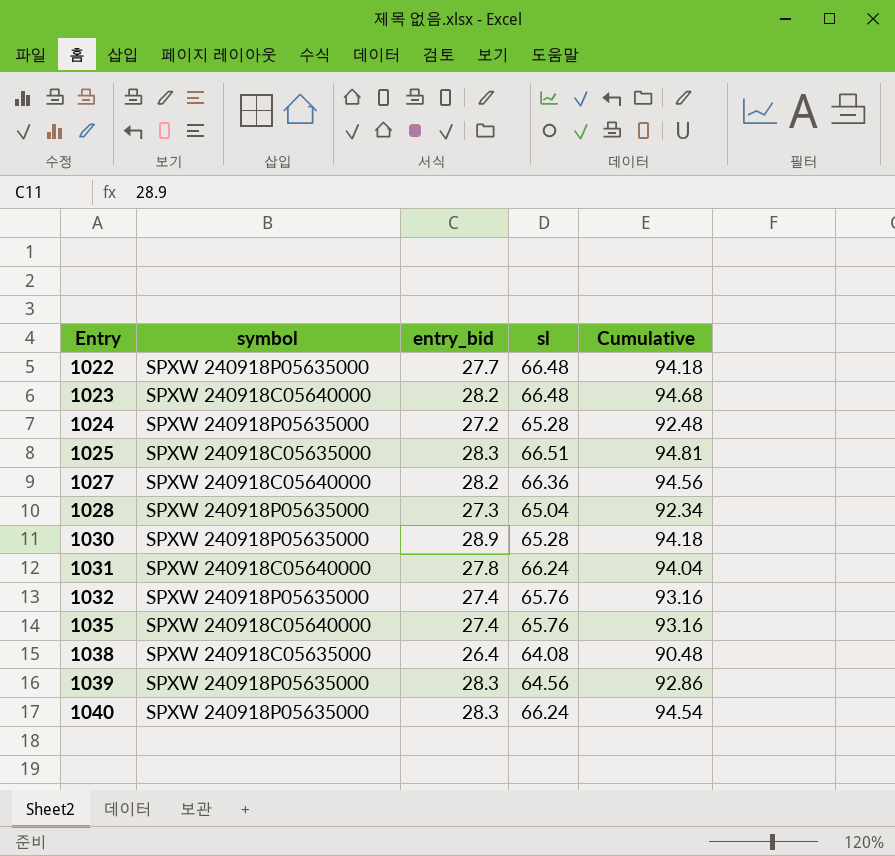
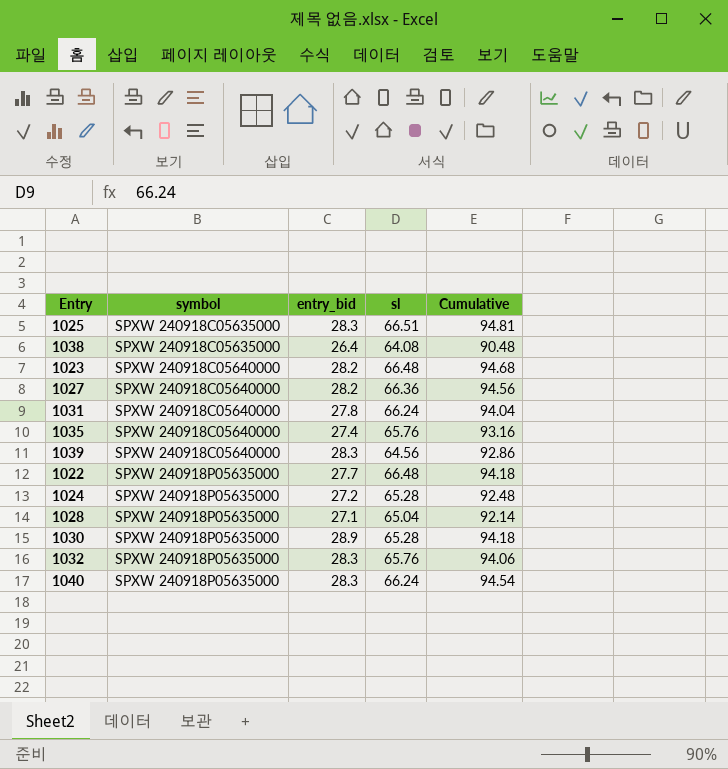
row order: Entry ascending -> symbol ascending
1039 | symbol: SPXW 240918P05635000 -> SPXW 240918C05640000
1028 | entry_bid: 27.3 -> 27.1
1028 | Cumulative: 92.34 -> 92.14
1032 | entry_bid: 27.4 -> 28.3
1032 | Cumulative: 93.16 -> 94.06

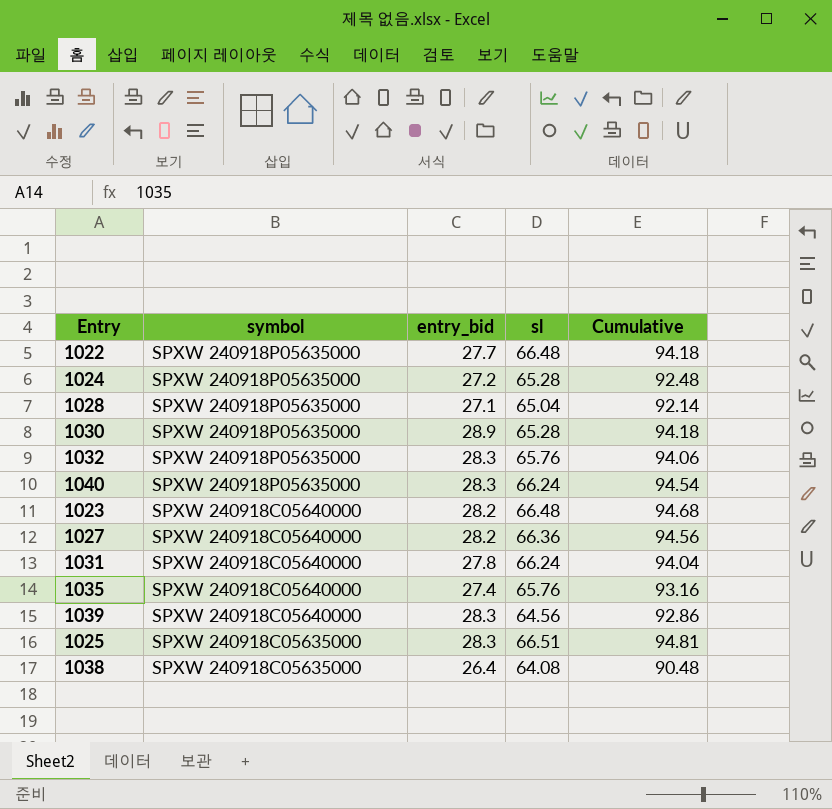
row order: symbol ascending -> symbol descending

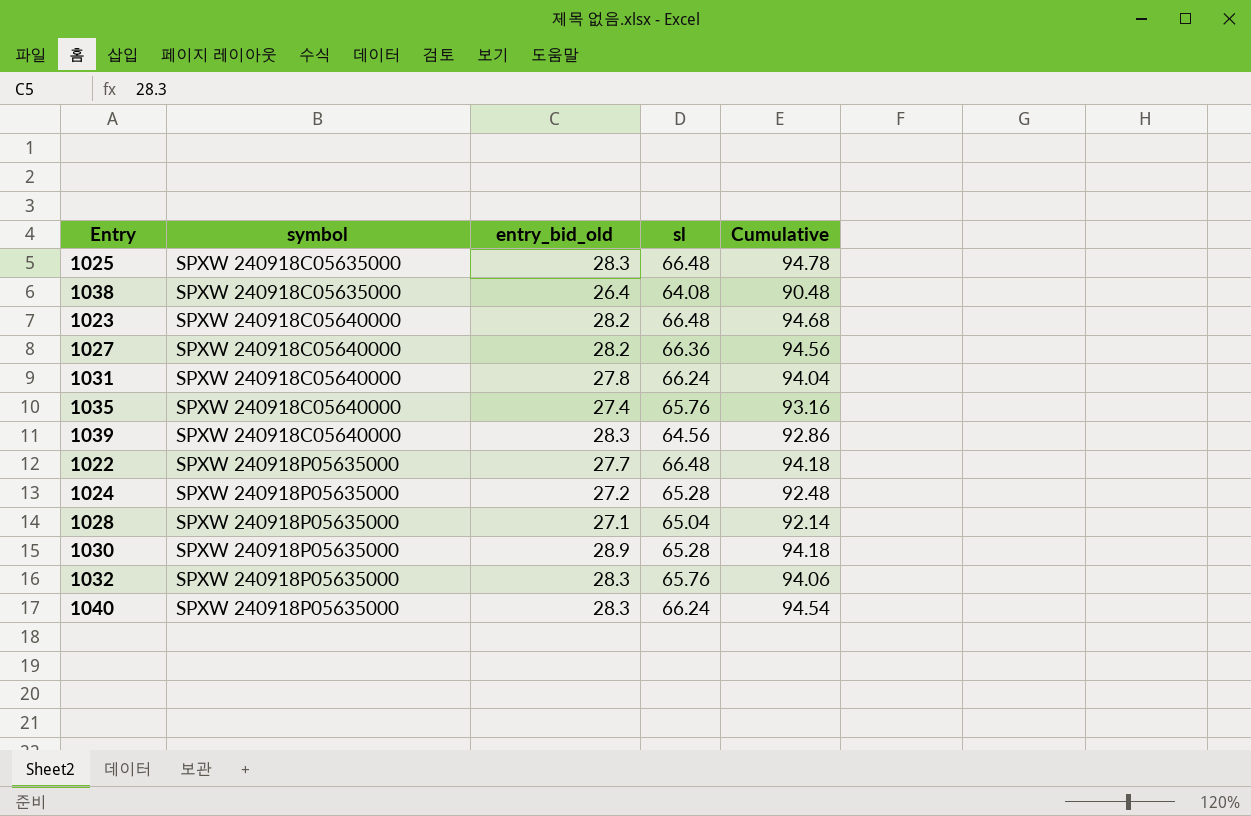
row order: symbol descending -> symbol ascending
column name: entry_bid -> entry_bid_old
1025 | sl: 66.51 -> 66.48
1025 | Cumulative: 94.81 -> 94.78

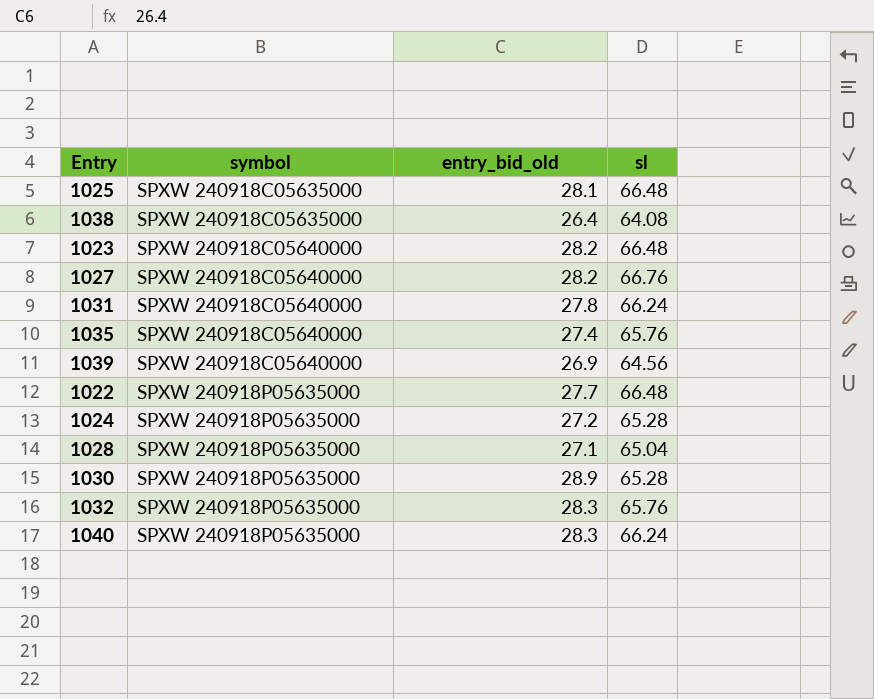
column Cumulative | formula: [entry_bid_old] + [sl] -> none
1025 | entry_bid_old: 28.3 -> 28.1
1027 | sl: 66.36 -> 66.76
1039 | entry_bid_old: 28.3 -> 26.9

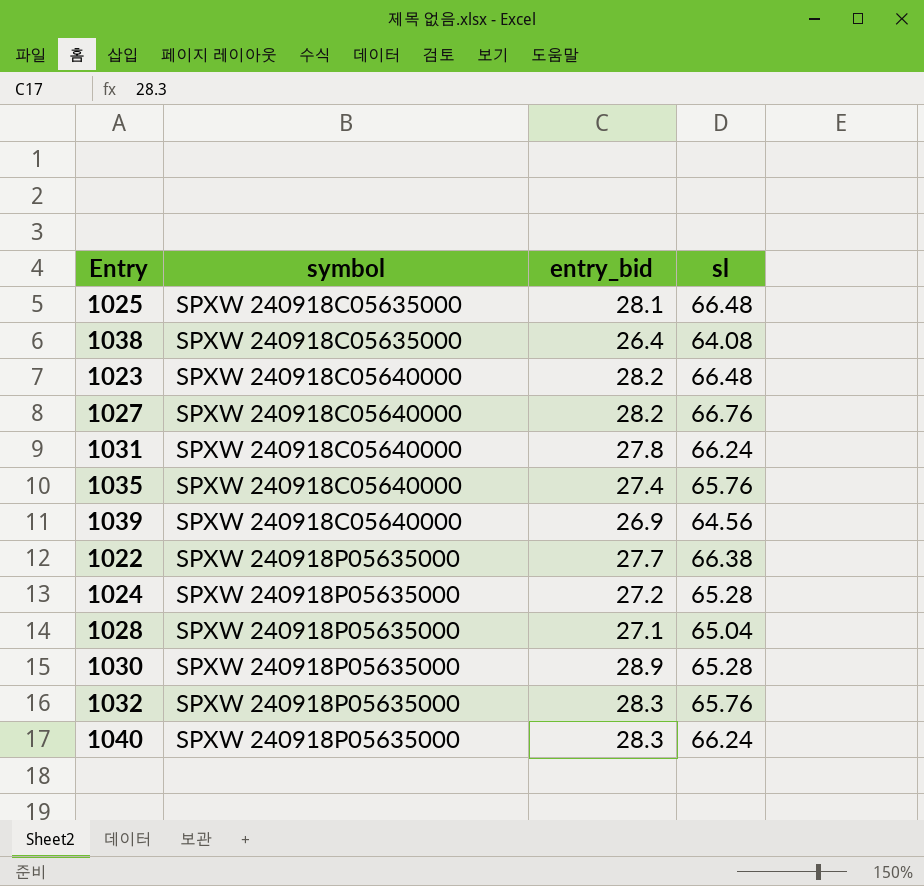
column name: entry_bid_old -> entry_bid
1022 | sl: 66.48 -> 66.38

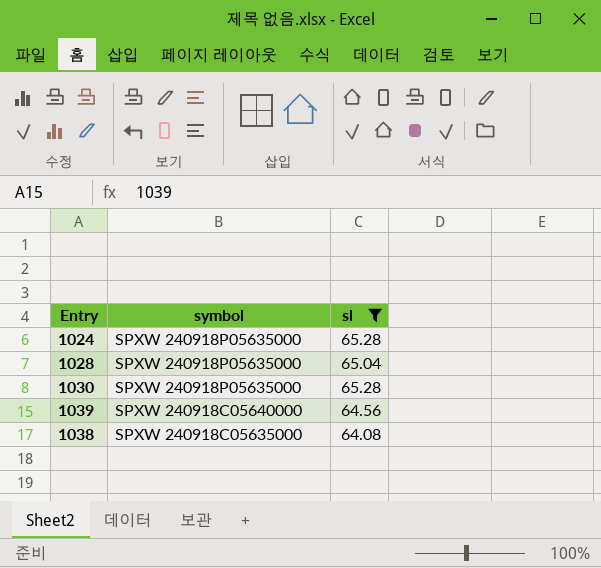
filter: none -> sl <= 65.28
row order: symbol ascending -> symbol descending
column entry_bid | position: 3 -> none

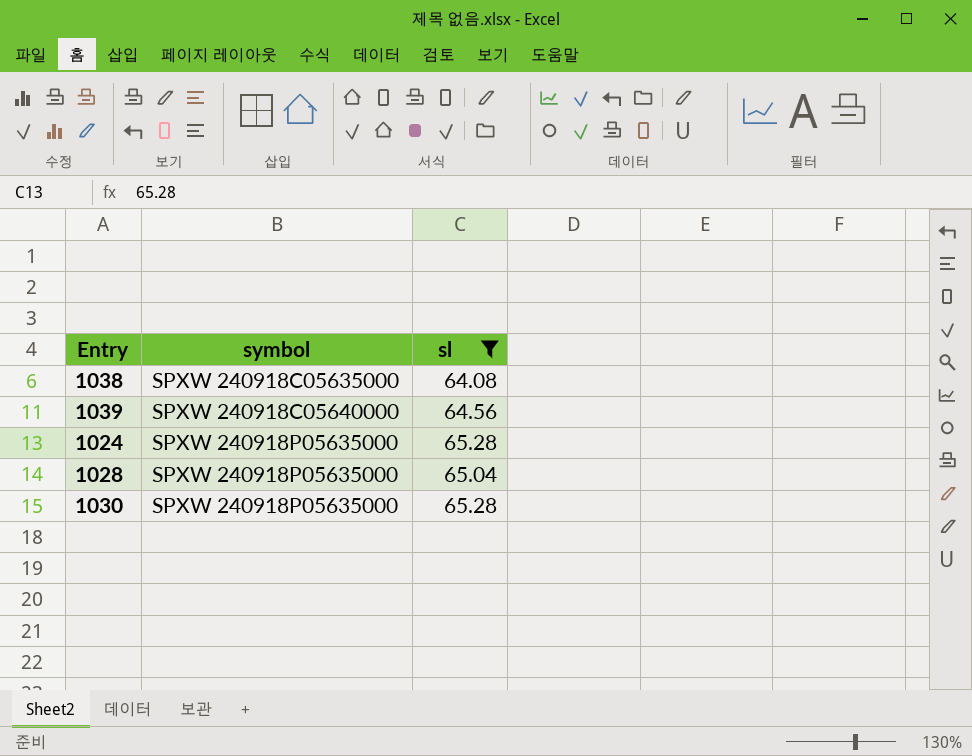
row order: symbol descending -> symbol ascending

